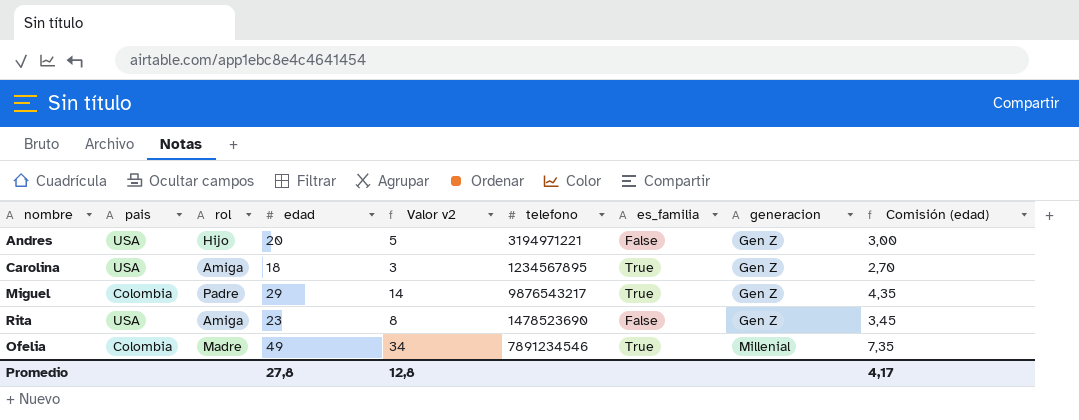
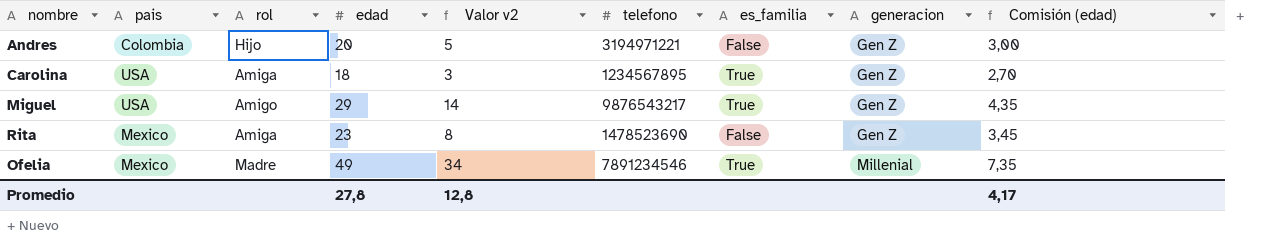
Andres | pais: USA -> Colombia
Miguel | pais: Colombia -> USA
Miguel | rol: Padre -> Amigo
Rita | pais: USA -> Mexico
Ofelia | pais: Colombia -> Mexico

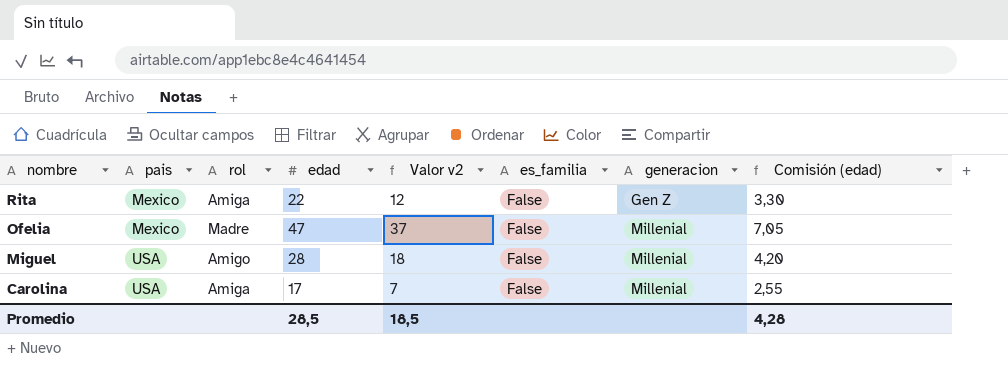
row order: generacion ascending -> nombre descending
column telefono | position: 6 -> none
column Valor v2 | formula: [edad] - 15 -> [edad] - 10
row Andres: Colombia | Hijo | 20 | 5 | 3194971221 | False | Gen Z | 3,00 -> none
Rita | edad: 23 -> 22
Rita | Comisión (edad): 3,45 -> 3,30
Ofelia | edad: 49 -> 47
Ofelia | es_familia: True -> False
Ofelia | Comisión (edad): 7,35 -> 7,05
Miguel | edad: 29 -> 28
Miguel | es_familia: True -> False
Miguel | generacion: Gen Z -> Millenial
Miguel | Comisión (edad): 4,35 -> 4,20
Carolina | edad: 18 -> 17
Carolina | es_familia: True -> False
Carolina | generacion: Gen Z -> Millenial
Carolina | Comisión (edad): 2,70 -> 2,55
Promedio | edad: 27,8 -> 28,5
Promedio | Valor v2: 12,8 -> 18,5
Promedio | Comisión (edad): 4,17 -> 4,28

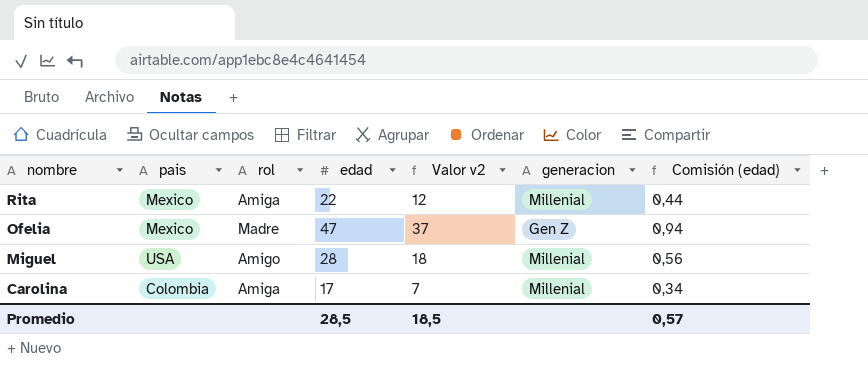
column es_familia | position: 6 -> none
column Comisión (edad) | formula: [edad] * 0,15 -> [edad] * 0,02
Rita | generacion: Gen Z -> Millenial
Ofelia | generacion: Millenial -> Gen Z
Carolina | pais: USA -> Colombia
Promedio | Comisión (edad): 4,28 -> 0,57

